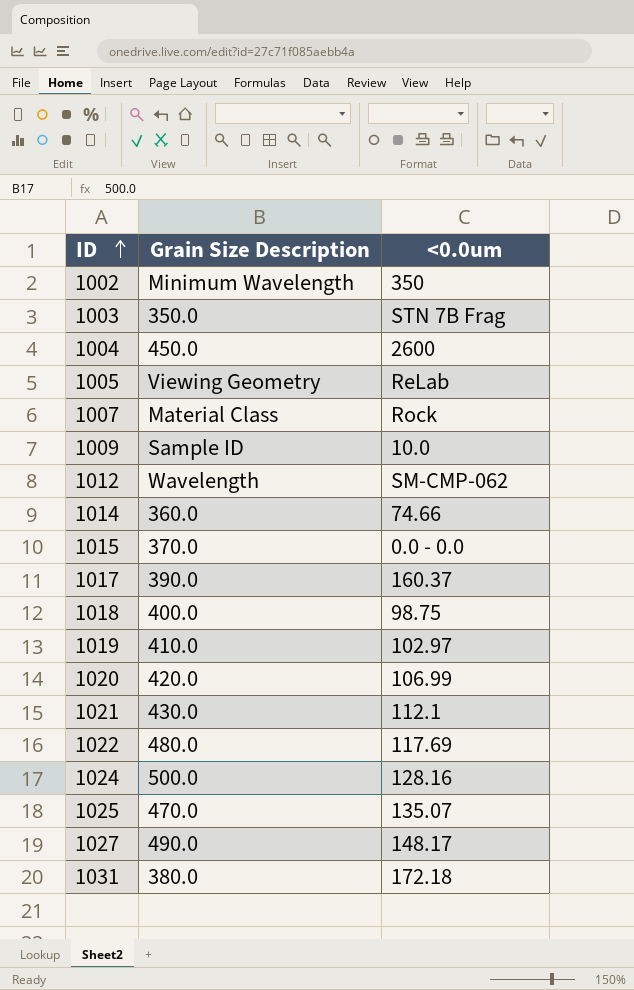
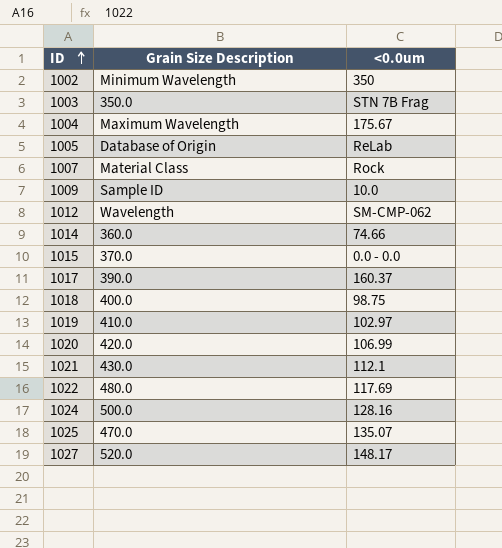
row 1031: 380.0 | 172.18 -> none
1004 | Grain Size Description: 450.0 -> Maximum Wavelength
1004 | <0.0um: 2600 -> 175.67
1005 | Grain Size Description: Viewing Geometry -> Database of Origin
1027 | Grain Size Description: 490.0 -> 520.0

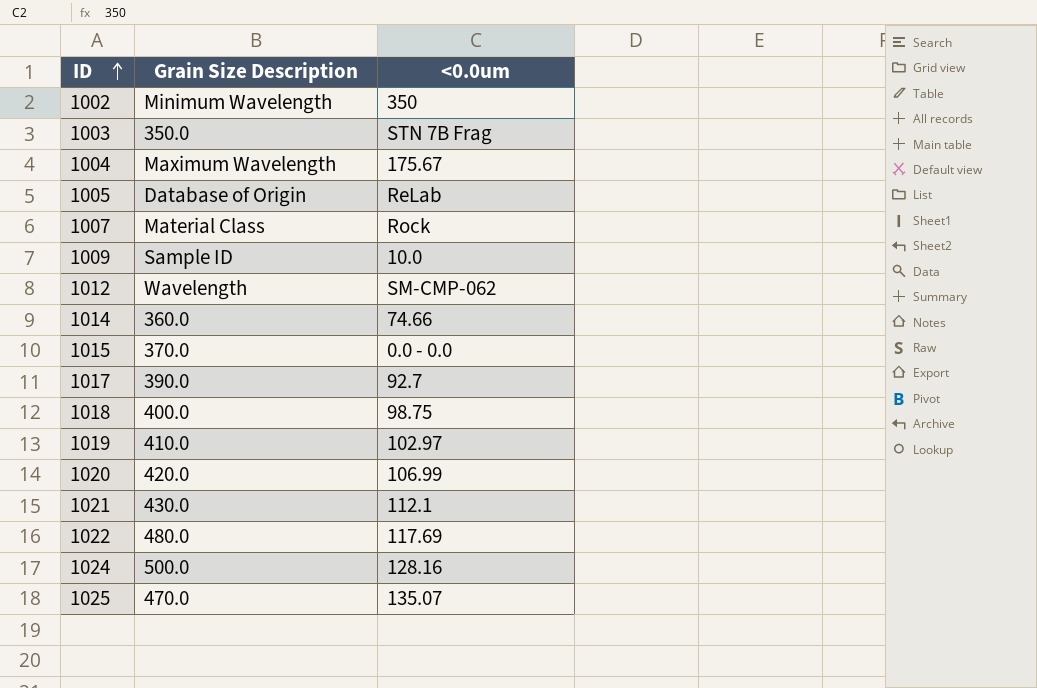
row 1027: 520.0 | 148.17 -> none
1017 | <0.0um: 160.37 -> 92.7

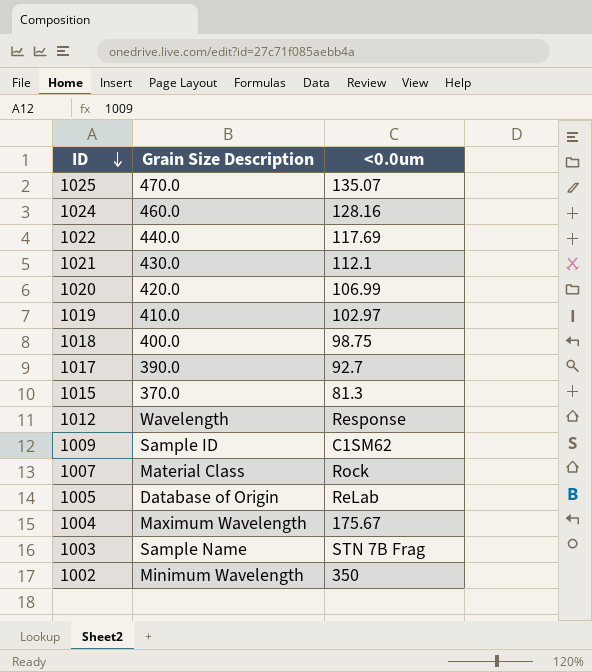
row order: ID ascending -> ID descending
row 1014: 360.0 | 74.66 -> none
1024 | Grain Size Description: 500.0 -> 460.0
1022 | Grain Size Description: 480.0 -> 440.0
1015 | <0.0um: 0.0 - 0.0 -> 81.3
1012 | <0.0um: SM-CMP-062 -> Response
1009 | <0.0um: 10.0 -> C1SM62
1003 | Grain Size Description: 350.0 -> Sample Name

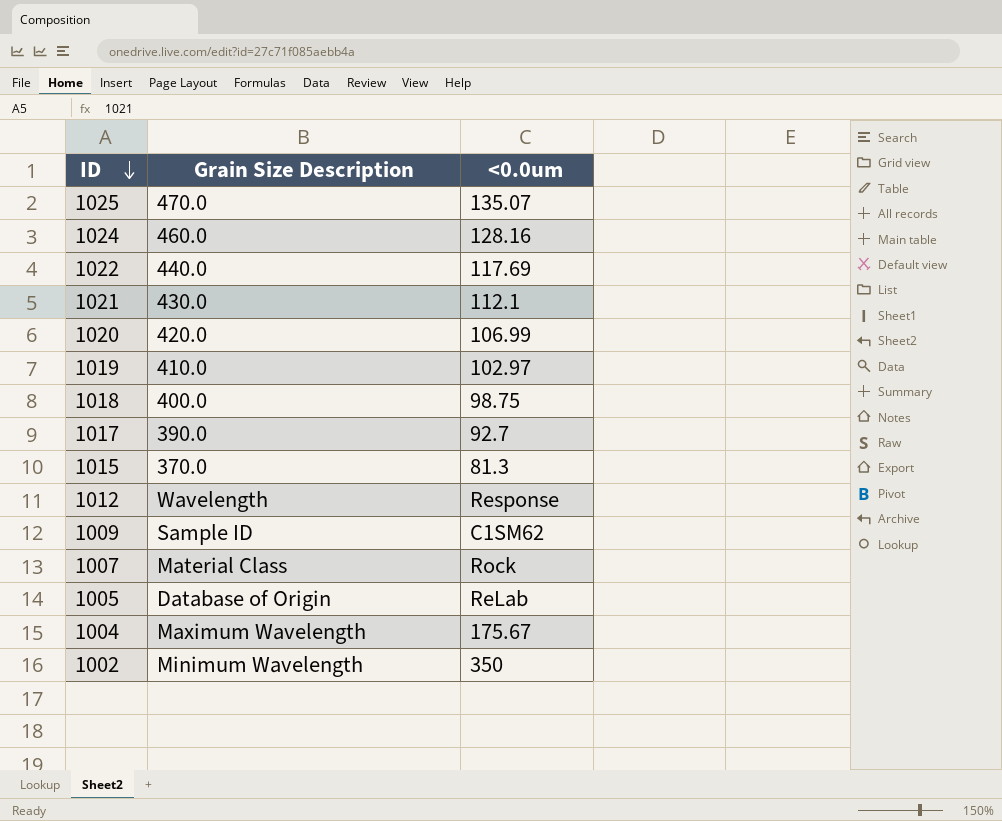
row 1003: Sample Name | STN 7B Frag -> none

